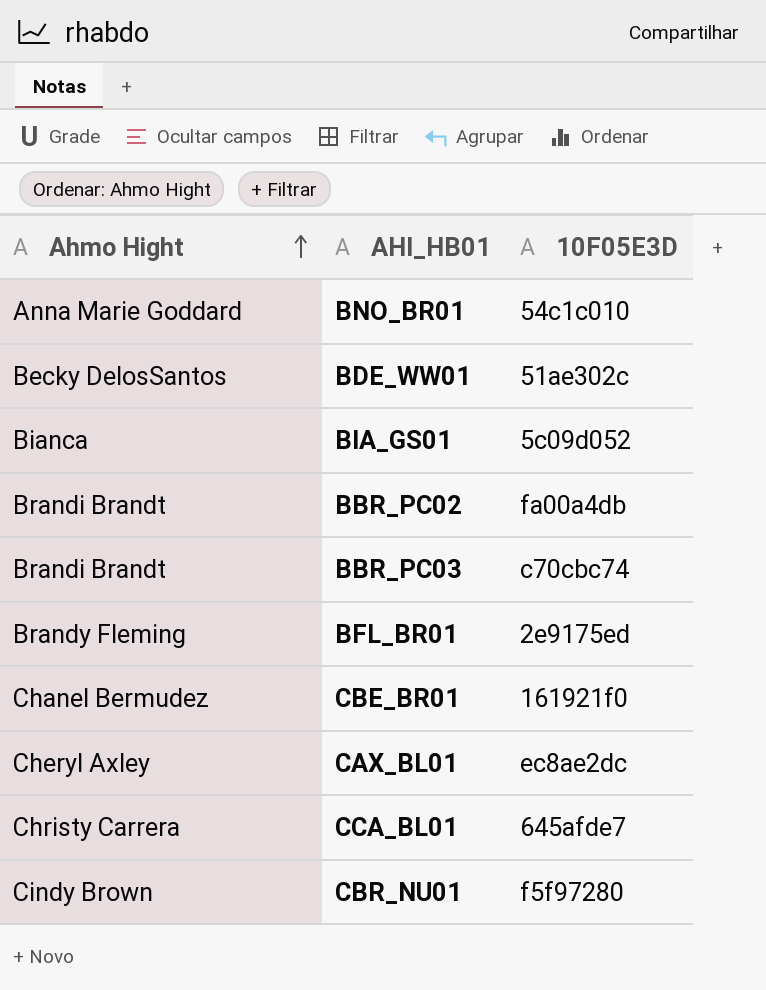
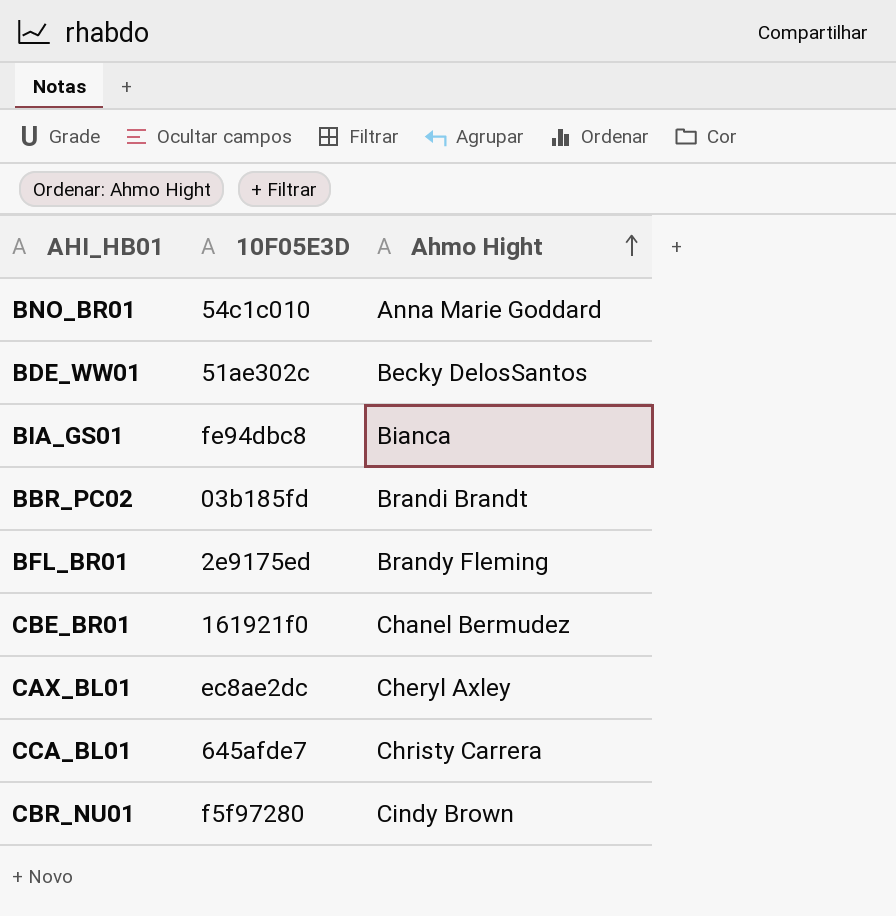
column Ahmo Hight | position: 1 -> 3
row BBR_PC03: Brandi Brandt | c70cbc74 -> none
BIA_GS01 | 10F05E3D: 5c09d052 -> fe94dbc8
BBR_PC02 | 10F05E3D: fa00a4db -> 03b185fd

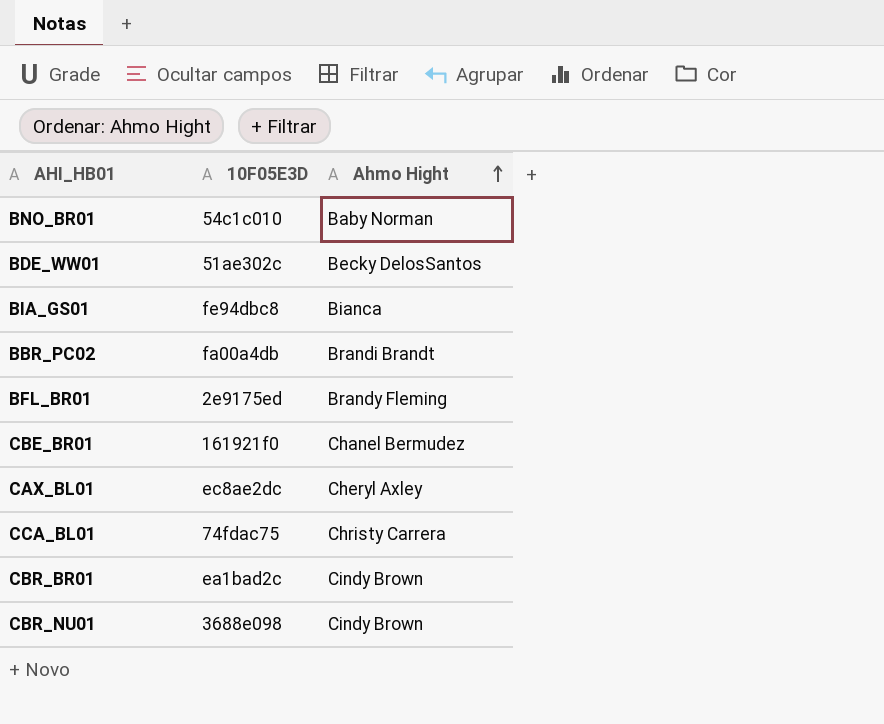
BNO_BR01 | Ahmo Hight: Anna Marie Goddard -> Baby Norman
BBR_PC02 | 10F05E3D: 03b185fd -> fa00a4db
CCA_BL01 | 10F05E3D: 645afde7 -> 74fdac75
row CBR_BR01: none -> ea1bad2c | Cindy Brown
CBR_NU01 | 10F05E3D: f5f97280 -> 3688e098

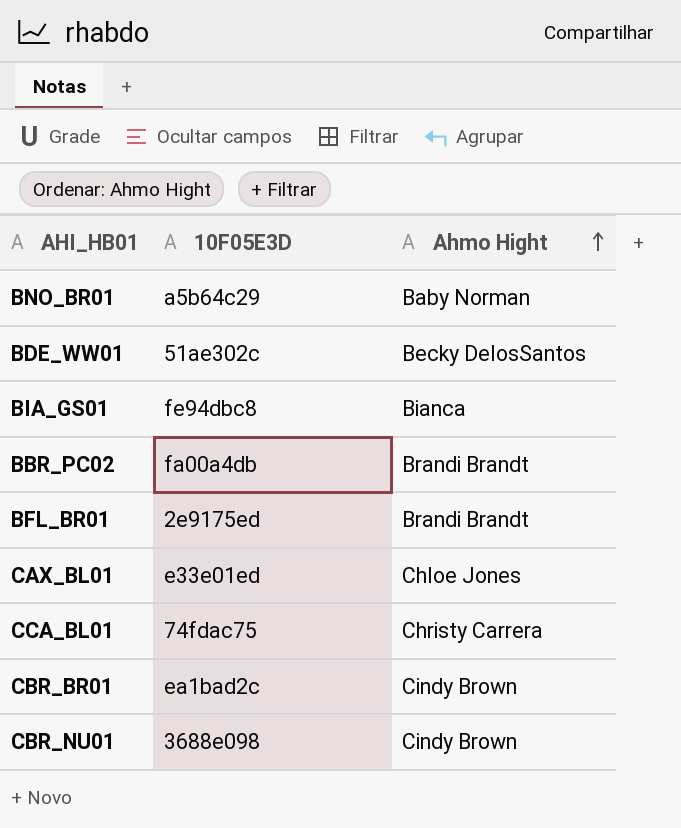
row CBE_BR01: 161921f0 | Chanel Bermudez -> none
BNO_BR01 | 10F05E3D: 54c1c010 -> a5b64c29
BFL_BR01 | Ahmo Hight: Brandy Fleming -> Brandi Brandt
CAX_BL01 | 10F05E3D: ec8ae2dc -> e33e01ed
CAX_BL01 | Ahmo Hight: Cheryl Axley -> Chloe Jones

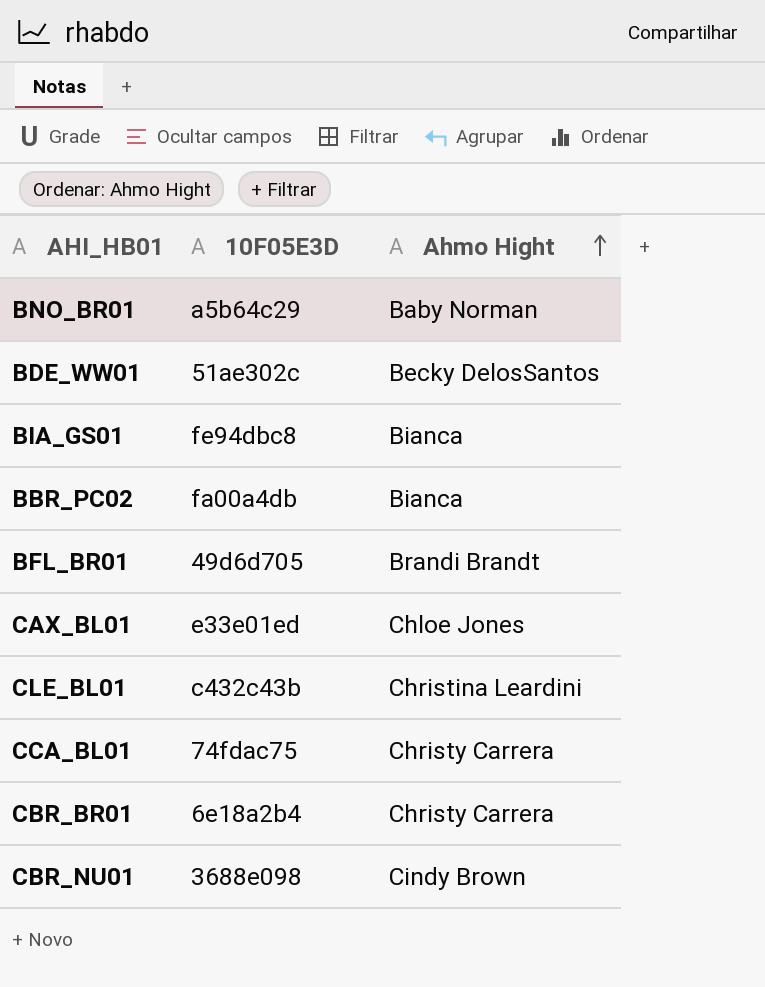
BBR_PC02 | Ahmo Hight: Brandi Brandt -> Bianca
BFL_BR01 | 10F05E3D: 2e9175ed -> 49d6d705
row CLE_BL01: none -> c432c43b | Christina Leardini
CBR_BR01 | 10F05E3D: ea1bad2c -> 6e18a2b4
CBR_BR01 | Ahmo Hight: Cindy Brown -> Christy Carrera

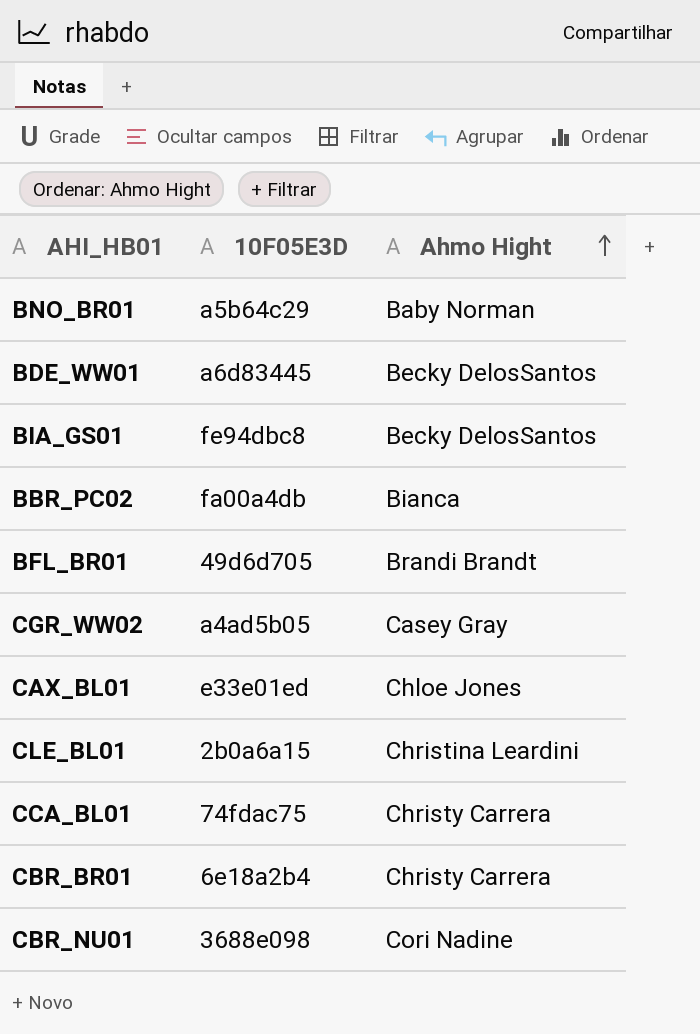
BDE_WW01 | 10F05E3D: 51ae302c -> a6d83445
BIA_GS01 | Ahmo Hight: Bianca -> Becky DelosSantos
row CGR_WW02: none -> a4ad5b05 | Casey Gray
CLE_BL01 | 10F05E3D: c432c43b -> 2b0a6a15
CBR_NU01 | Ahmo Hight: Cindy Brown -> Cori Nadine

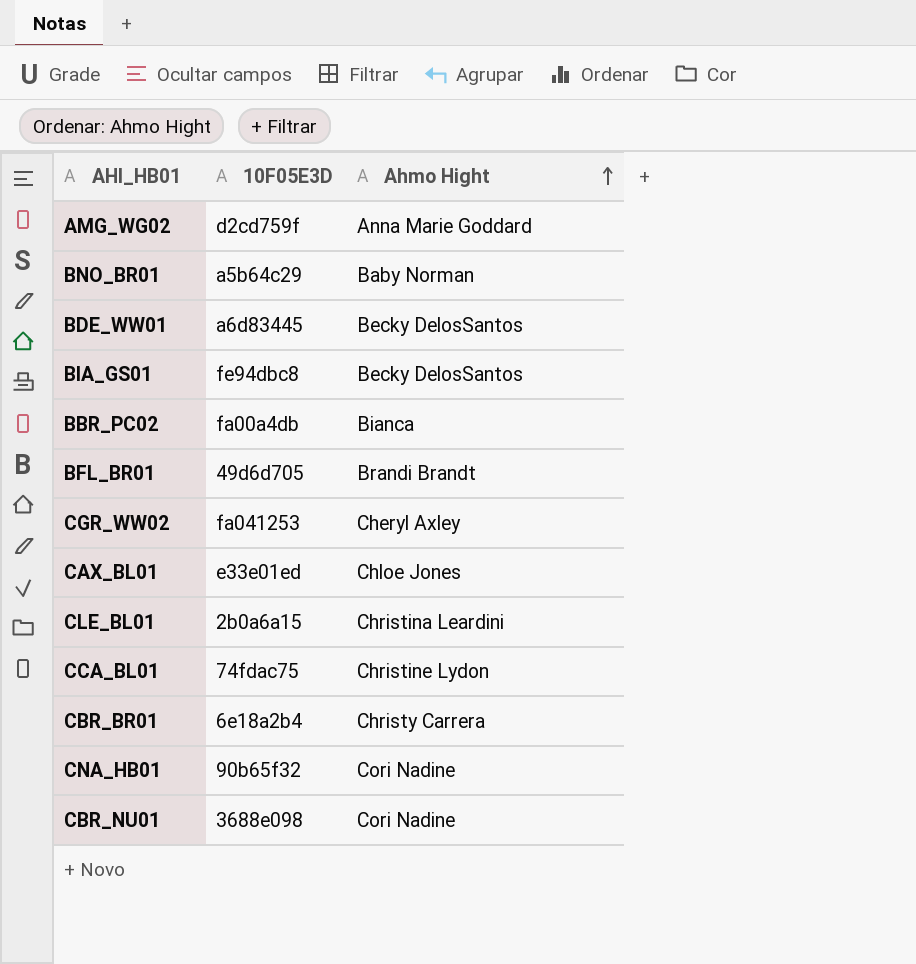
row AMG_WG02: none -> d2cd759f | Anna Marie Goddard
CGR_WW02 | 10F05E3D: a4ad5b05 -> fa041253
CGR_WW02 | Ahmo Hight: Casey Gray -> Cheryl Axley
CCA_BL01 | Ahmo Hight: Christy Carrera -> Christine Lydon
row CNA_HB01: none -> 90b65f32 | Cori Nadine

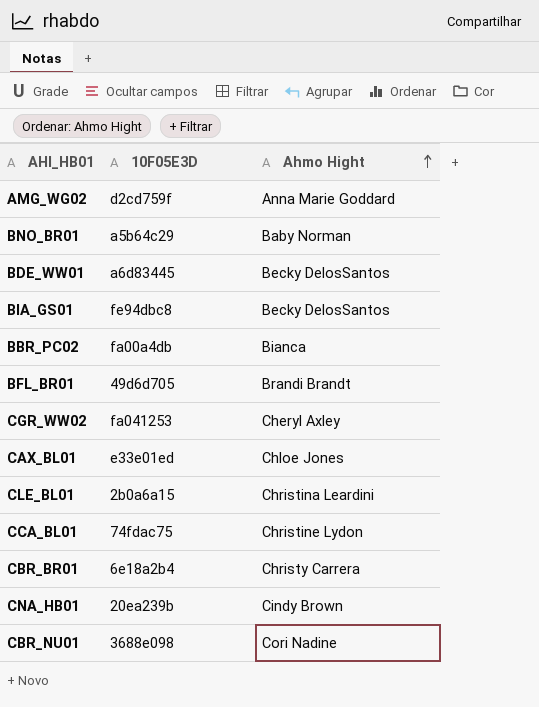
CNA_HB01 | 10F05E3D: 90b65f32 -> 20ea239b
CNA_HB01 | Ahmo Hight: Cori Nadine -> Cindy Brown

